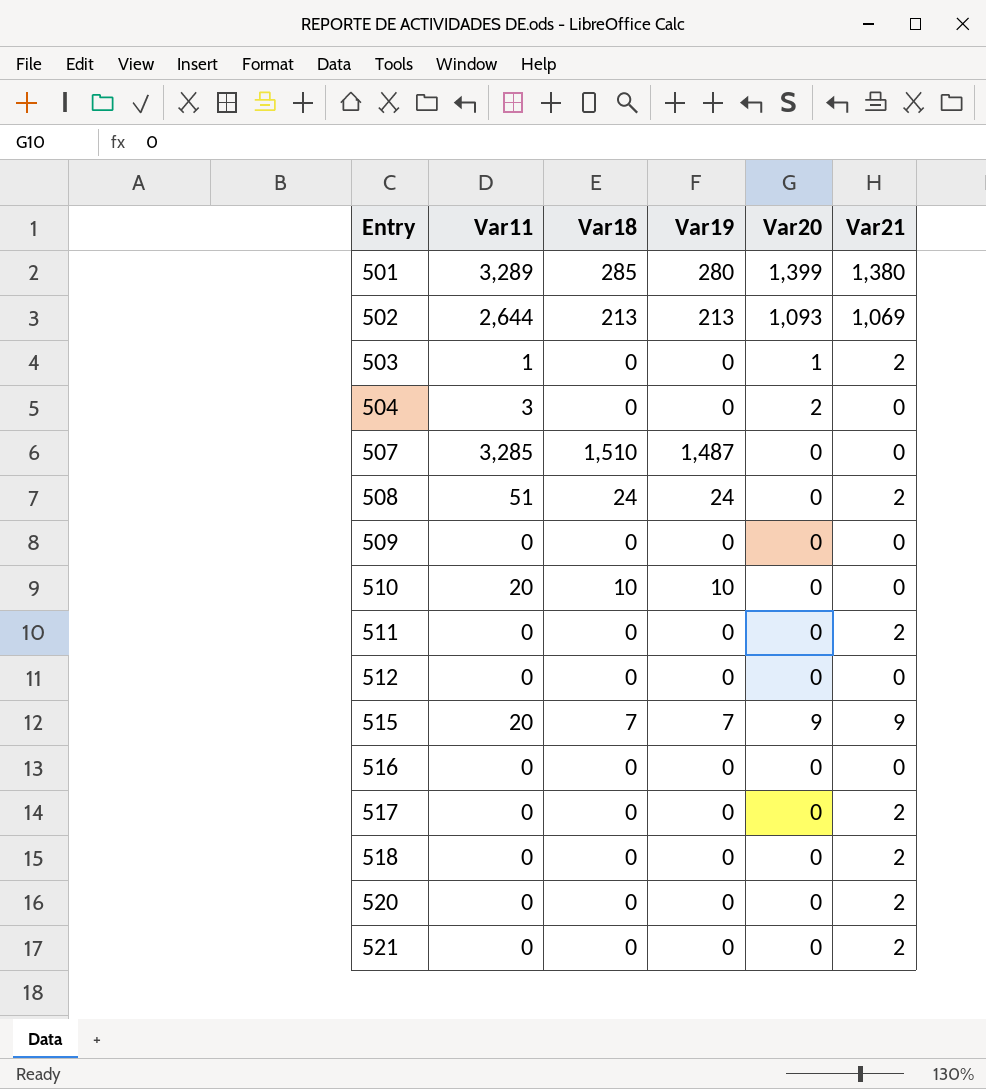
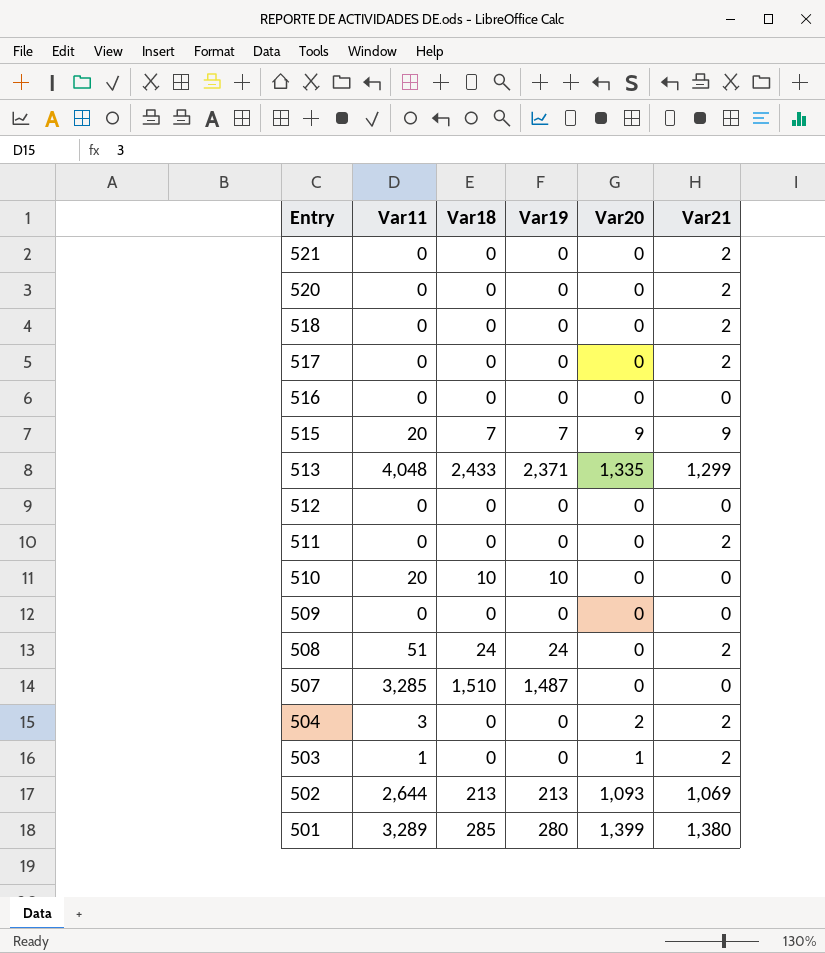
row order: Entry ascending -> Entry descending
row 513: none -> 4,048 | 2,433 | 2,371 | 1,335 | 1,299
504 | Var21: 0 -> 2

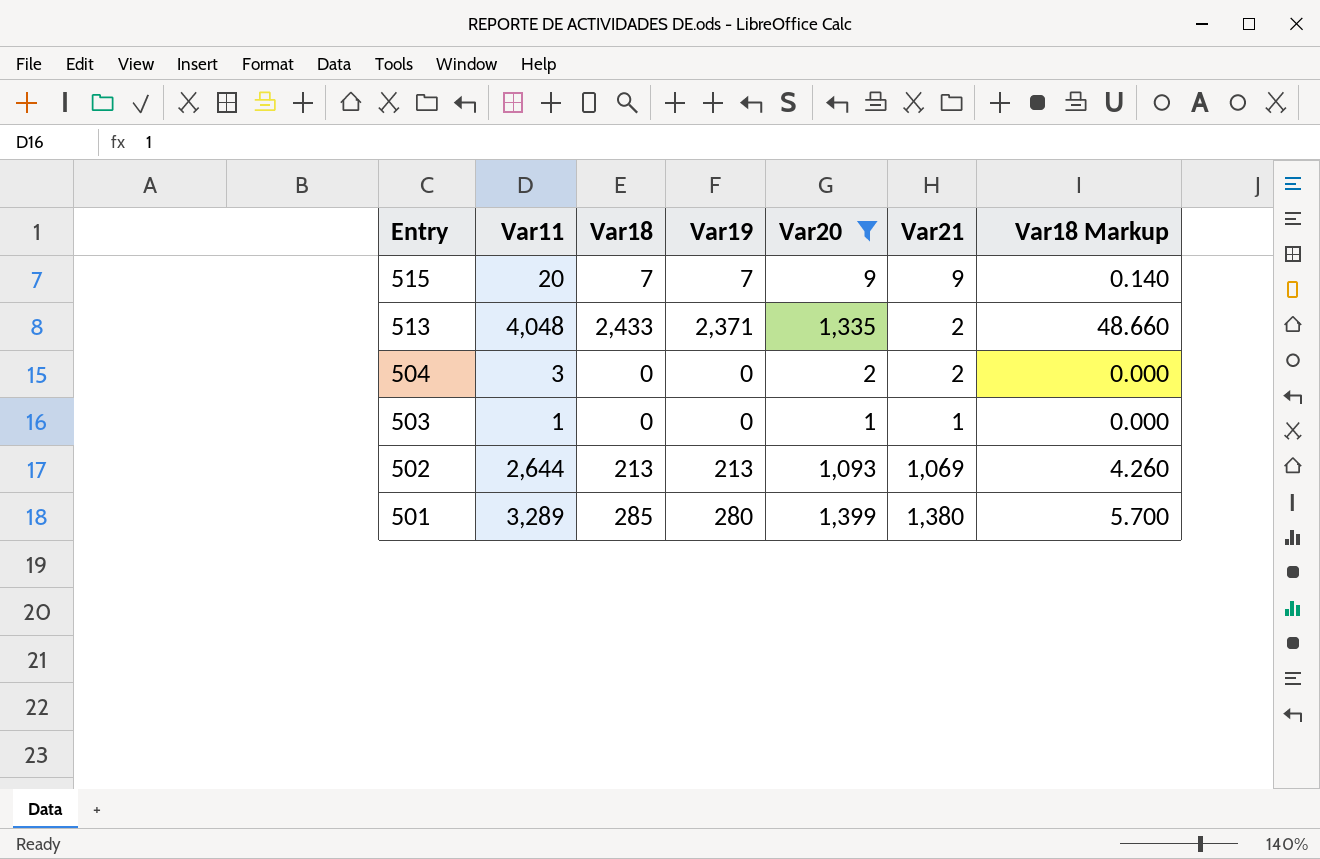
filter: none -> Var20 != 0
column Var18 Markup | formula: none -> [Var18] * 0.02
513 | Var21: 1,299 -> 2
503 | Var21: 2 -> 1

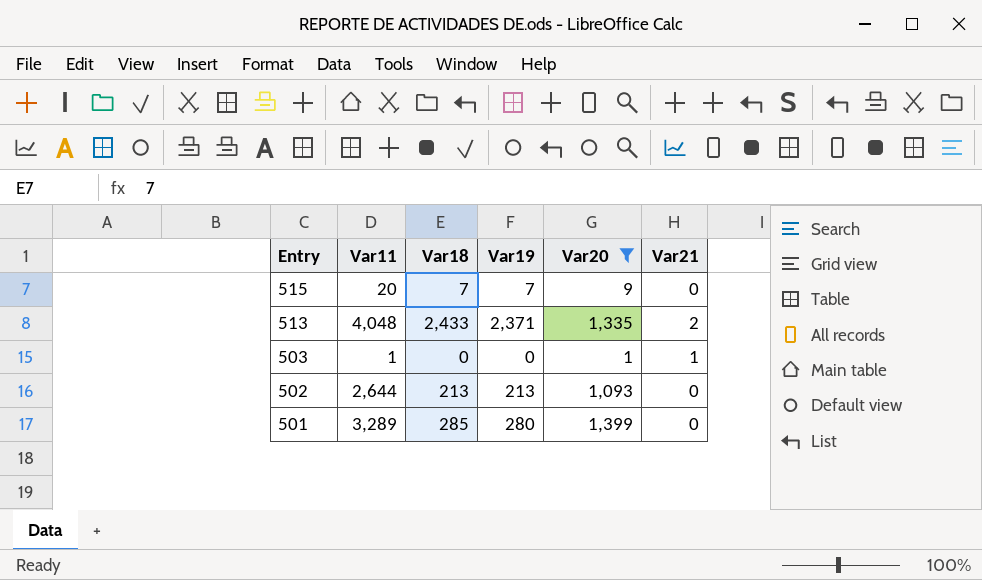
column Var18 Markup | formula: [Var18] * 0.02 -> none
row 504: 3 | 0 | 0 | 2 | 2 | 0.000 -> none
515 | Var21: 9 -> 0
502 | Var21: 1,069 -> 0
501 | Var21: 1,380 -> 0

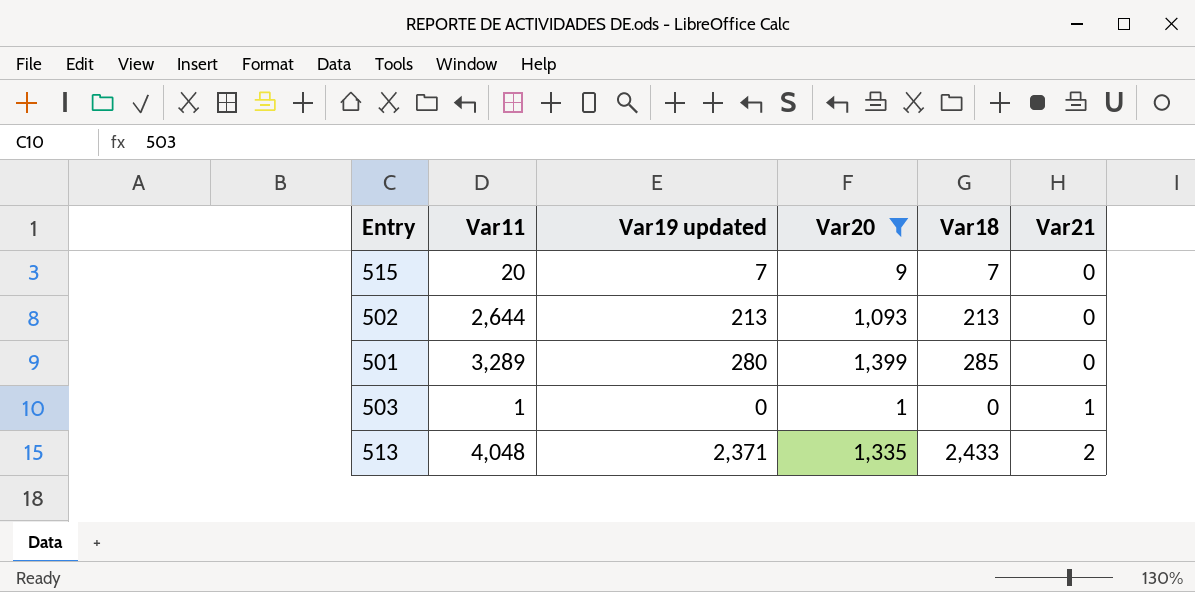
row order: Entry descending -> Var21 ascending
column name: Var19 -> Var19 updated
column Var18 | position: 3 -> 5

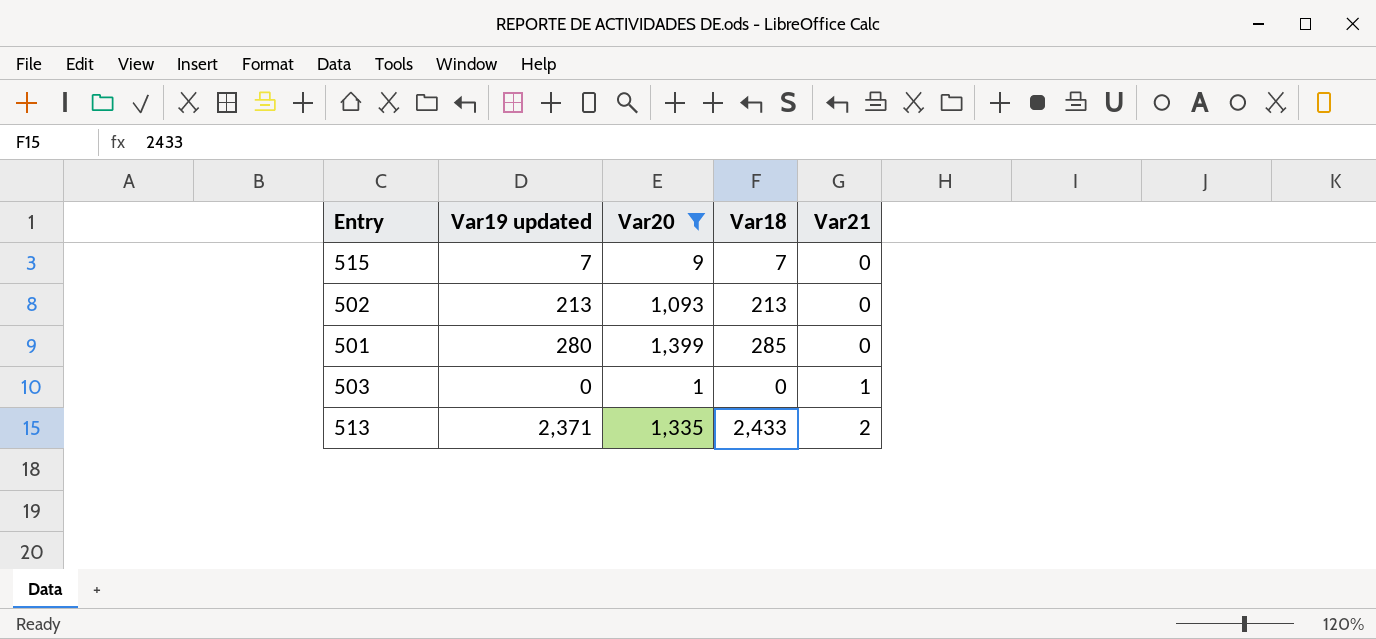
column Var11 | position: 2 -> none

